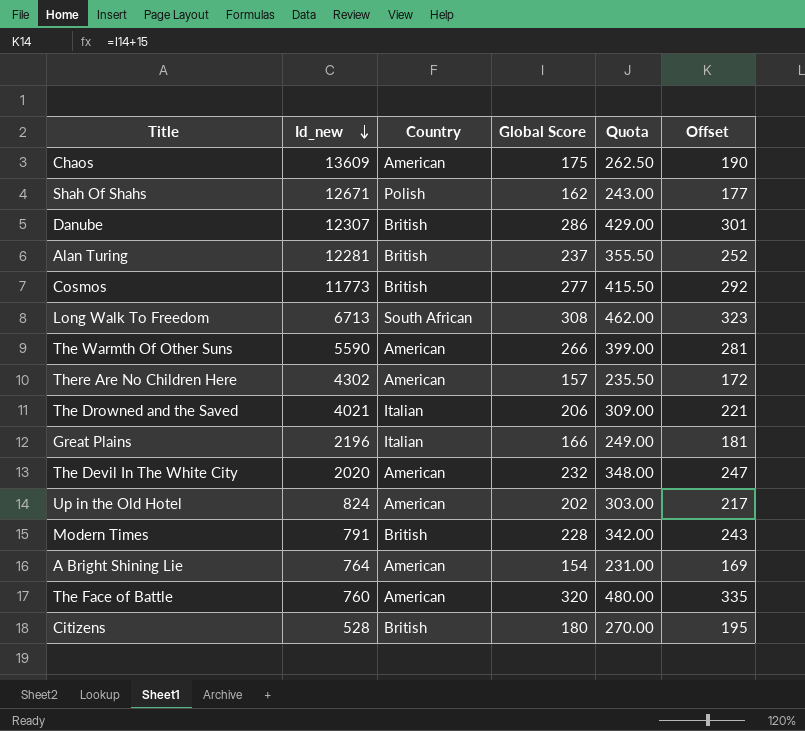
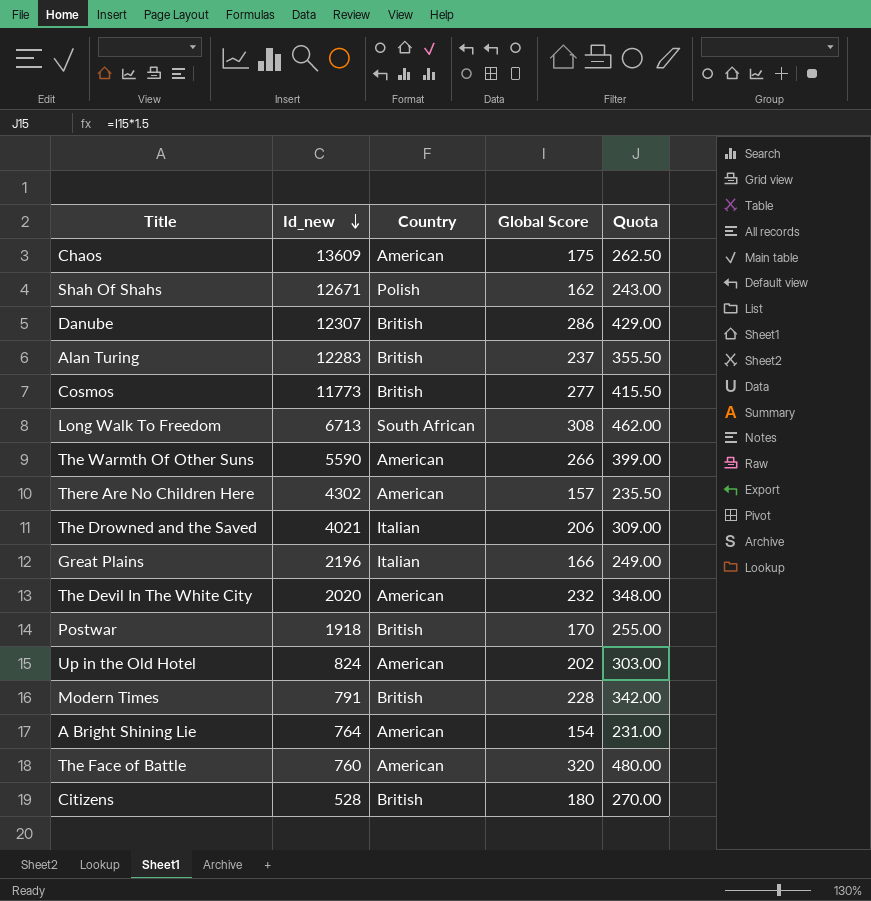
column Offset | formula: [Global Score] + 15 -> none
Alan Turing | Id_new: 12281 -> 12283
row Postwar: none -> 1918 | British | 170 | 255.00

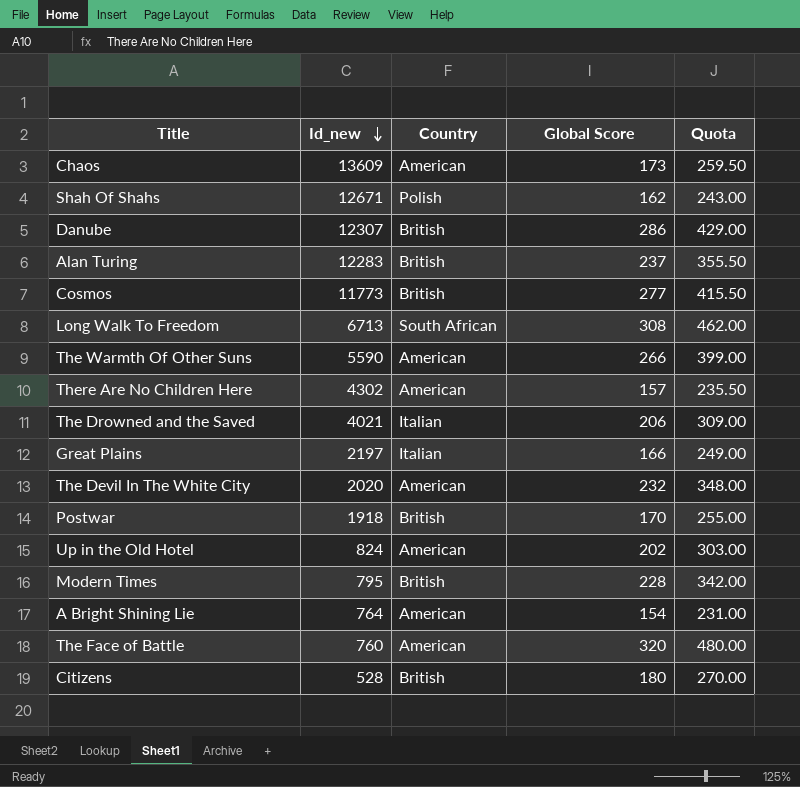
Chaos | Global Score: 175 -> 173
Chaos | Quota: 262.50 -> 259.50
Great Plains | Id_new: 2196 -> 2197
Modern Times | Id_new: 791 -> 795

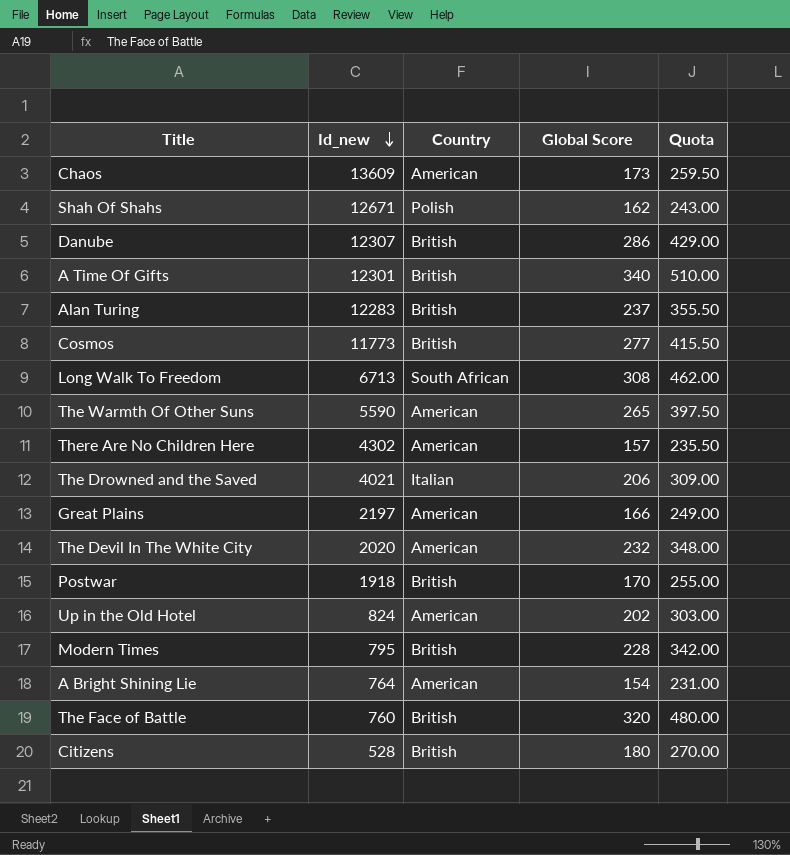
row A Time Of Gifts: none -> 12301 | British | 340 | 510.00
The Warmth Of Other Suns | Global Score: 266 -> 265
The Warmth Of Other Suns | Quota: 399.00 -> 397.50
Great Plains | Country: Italian -> American
The Face of Battle | Country: American -> British

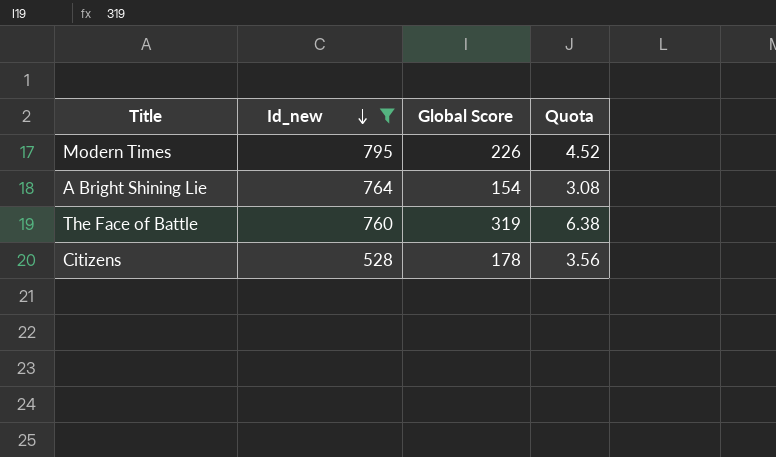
filter: none -> Id_new <= 795
column Country | position: 3 -> none
column Quota | formula: [Global Score] * 1.5 -> [Global Score] * 0.02
Modern Times | Global Score: 228 -> 226
The Face of Battle | Global Score: 320 -> 319
Citizens | Global Score: 180 -> 178

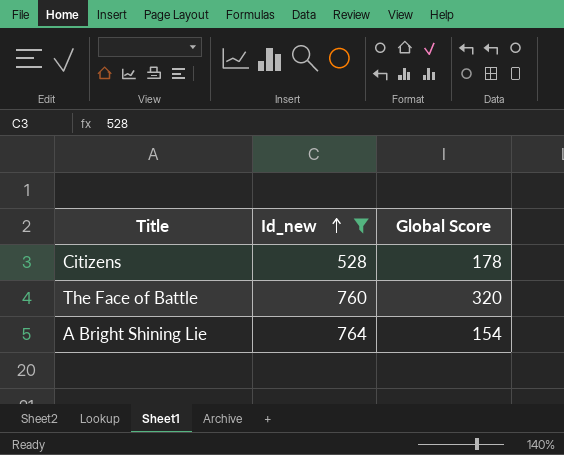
row order: Id_new descending -> Id_new ascending
column Quota | formula: [Global Score] * 0.02 -> none
row Modern Times: 795 | 226 | 4.52 -> none
The Face of Battle | Global Score: 319 -> 320

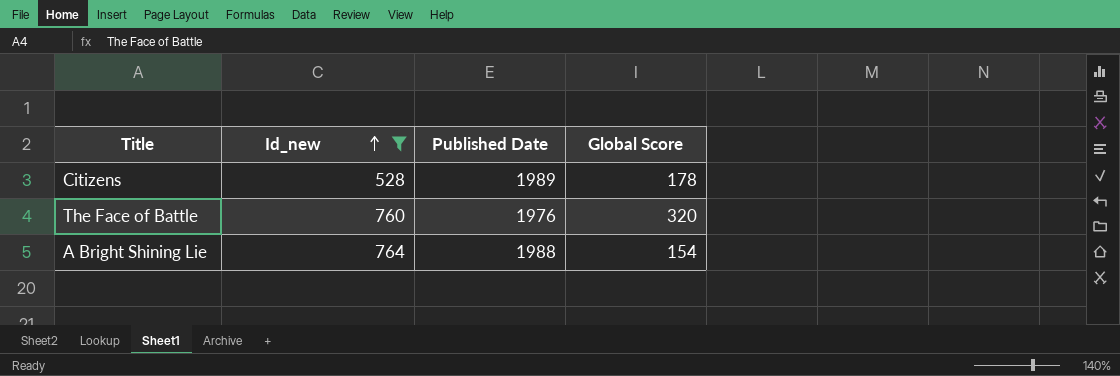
column Published Date | position: none -> 3

